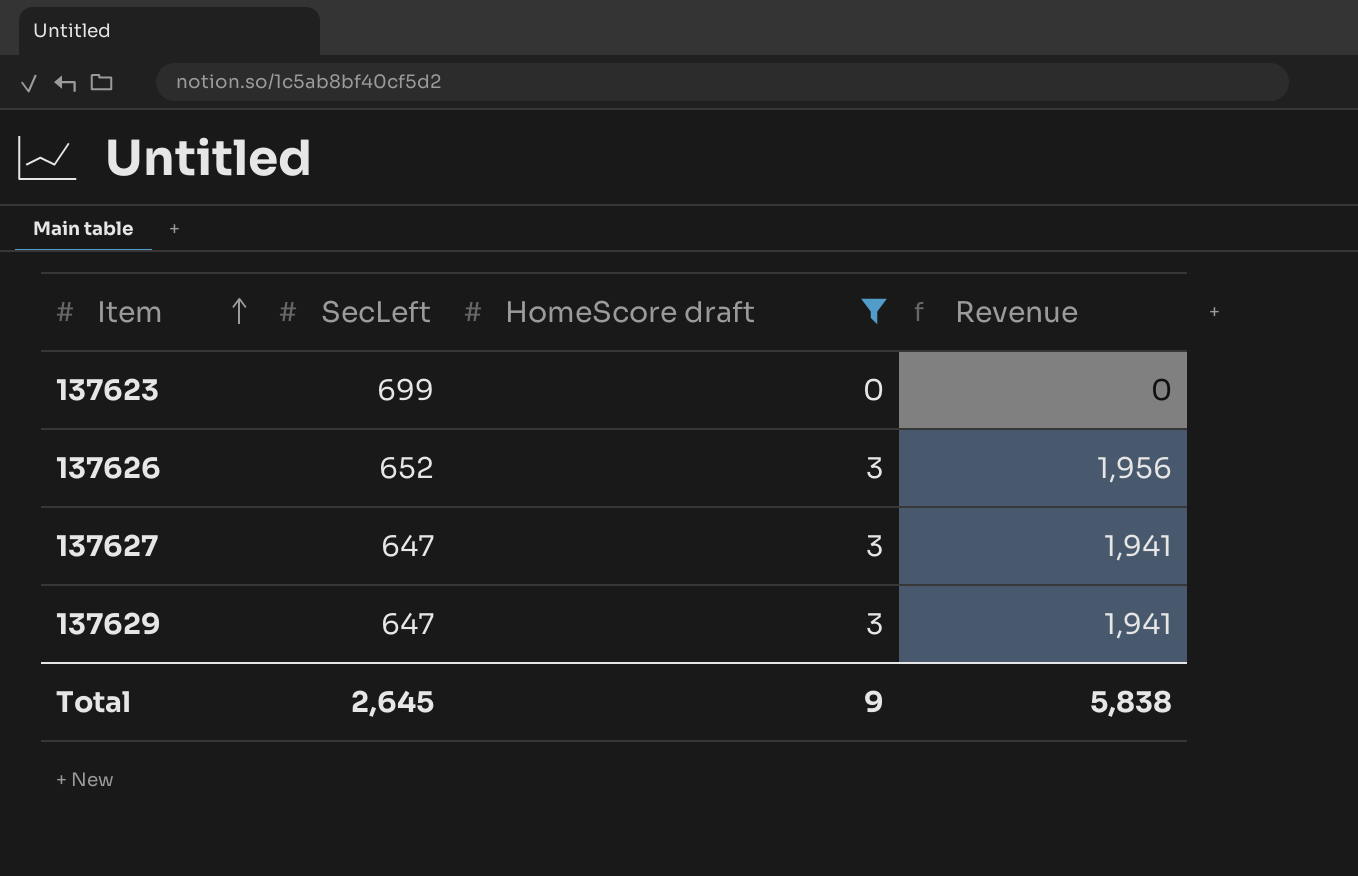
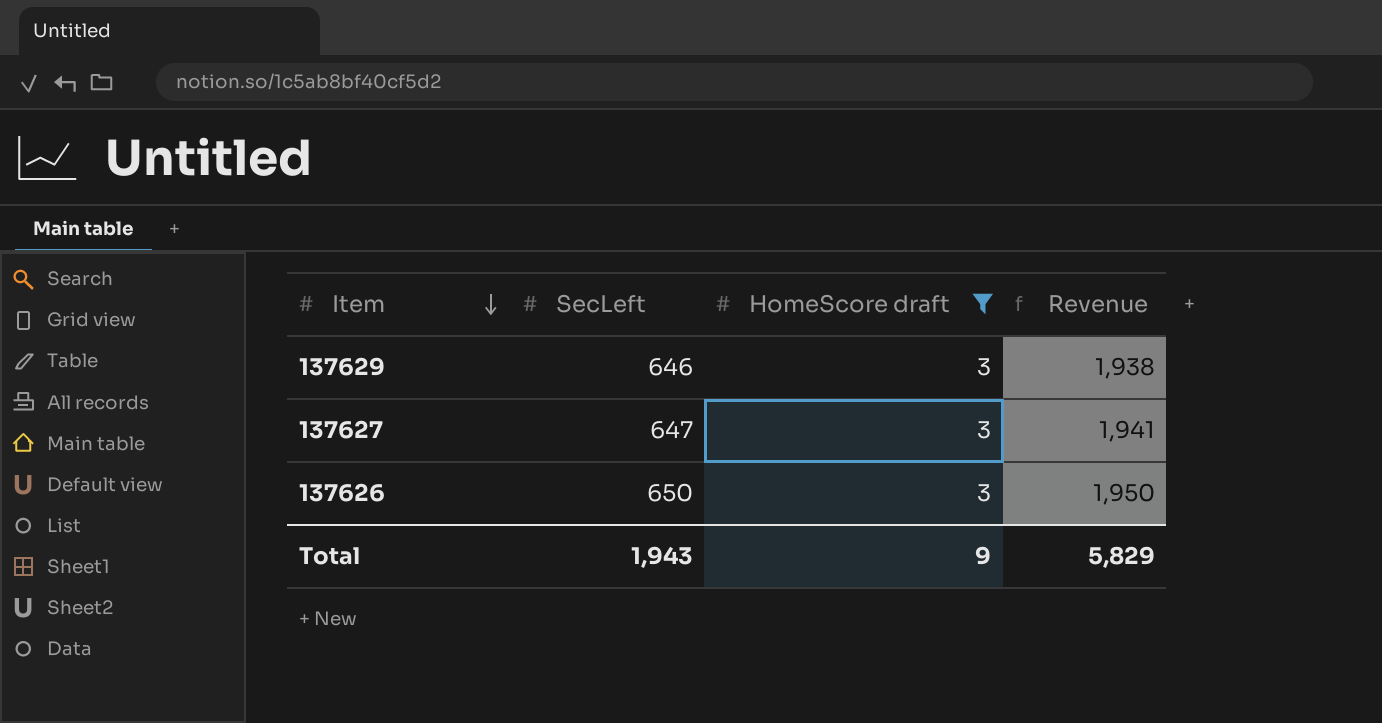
row order: Item ascending -> Item descending
row 137623: 699 | 0 | 0 -> none
137629 | SecLeft: 647 -> 646
137629 | Revenue: 1,941 -> 1,938
137626 | SecLeft: 652 -> 650
137626 | Revenue: 1,956 -> 1,950
Total | SecLeft: 2,645 -> 1,943
Total | Revenue: 5,838 -> 5,829

